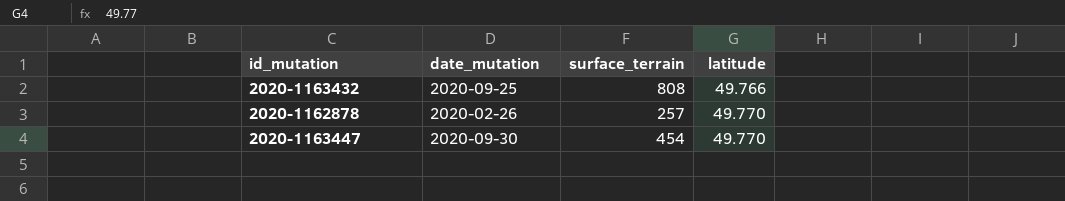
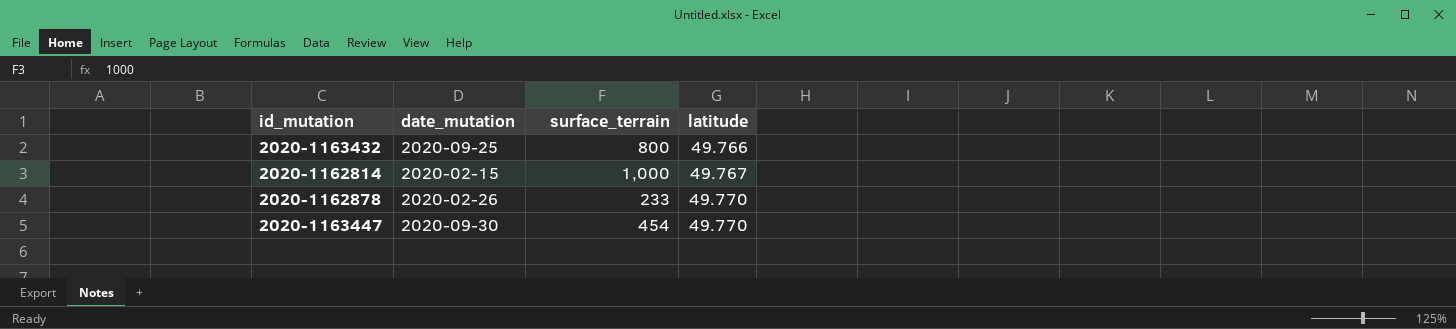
2020-1163432 | surface_terrain: 808 -> 800
row 2020-1162814: none -> 2020-02-15 | 1,000 | 49.767
2020-1162878 | surface_terrain: 257 -> 233

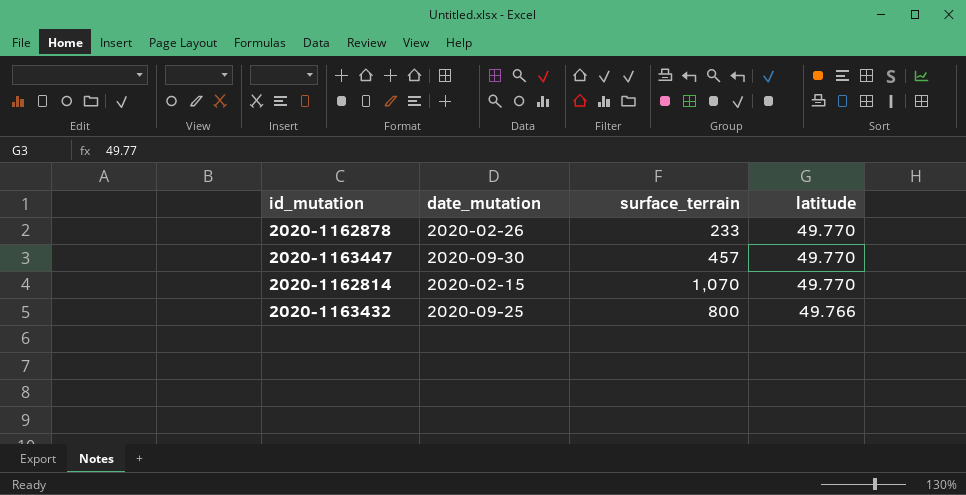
row order: latitude ascending -> latitude descending
2020-1163447 | surface_terrain: 454 -> 457
2020-1162814 | surface_terrain: 1,000 -> 1,070
2020-1162814 | latitude: 49.767 -> 49.770

